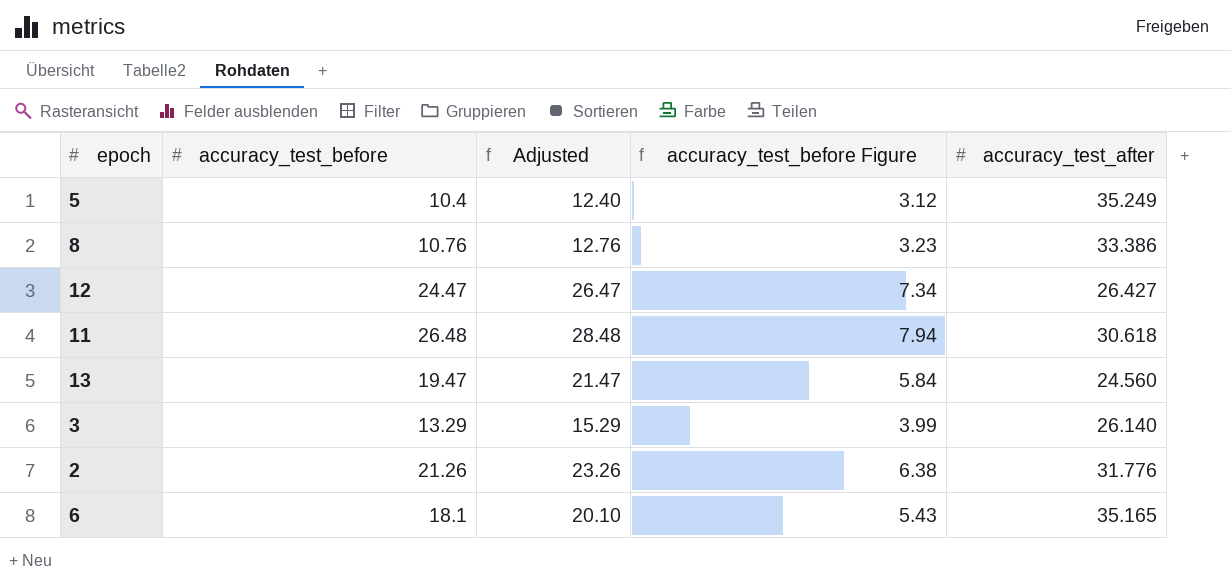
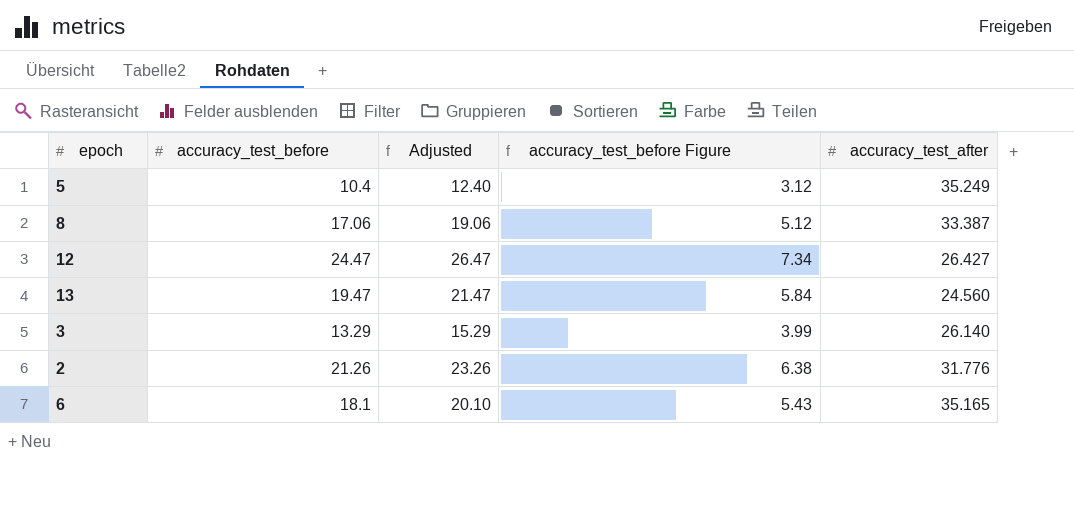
row 11: 26.48 | 28.48 | 7.94 | 30.618 -> none
8 | accuracy_test_before: 10.76 -> 17.06
8 | Adjusted: 12.76 -> 19.06
8 | accuracy_test_before Figure: 3.23 -> 5.12
8 | accuracy_test_after: 33.386 -> 33.387

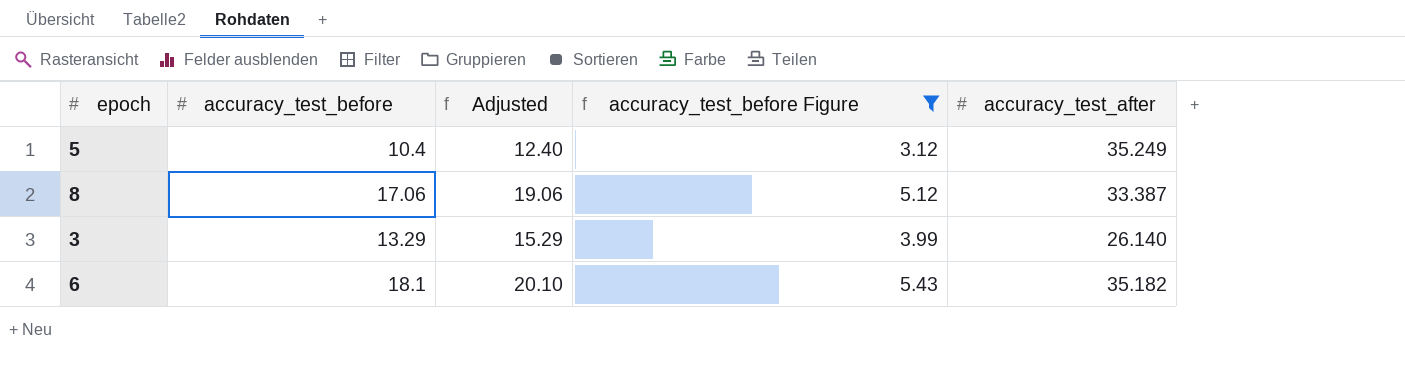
filter: none -> accuracy_test_before Figure <= 5.43
6 | accuracy_test_after: 35.165 -> 35.182

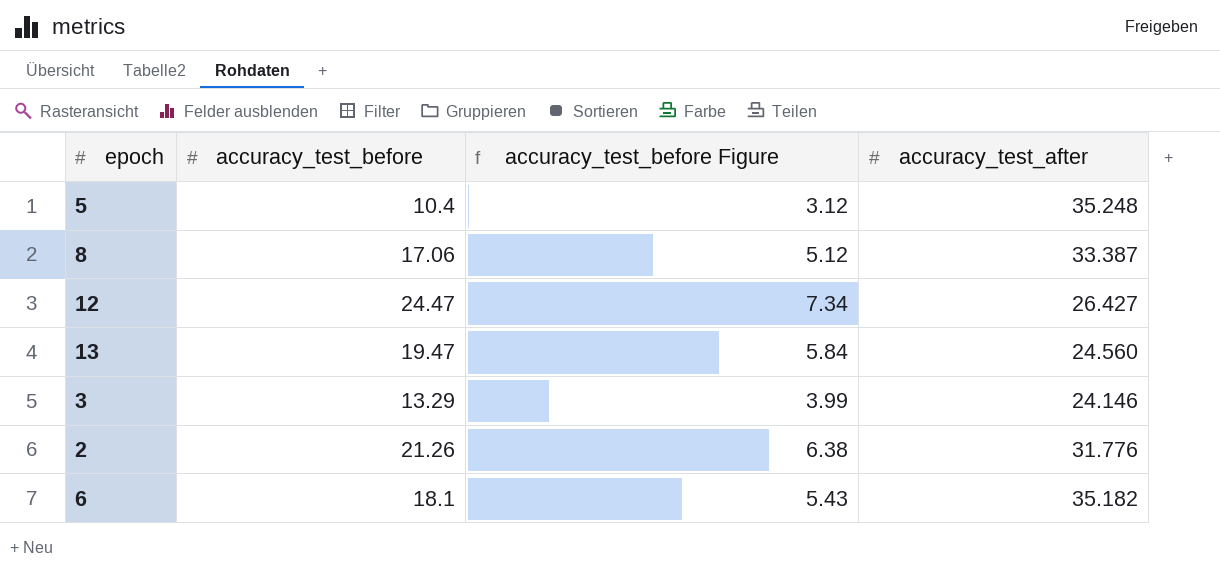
filter: accuracy_test_before Figure <= 5.43 -> none
column Adjusted | formula: [accuracy_test_before] + 2 -> none
5 | accuracy_test_after: 35.249 -> 35.248
3 | accuracy_test_after: 26.140 -> 24.146

